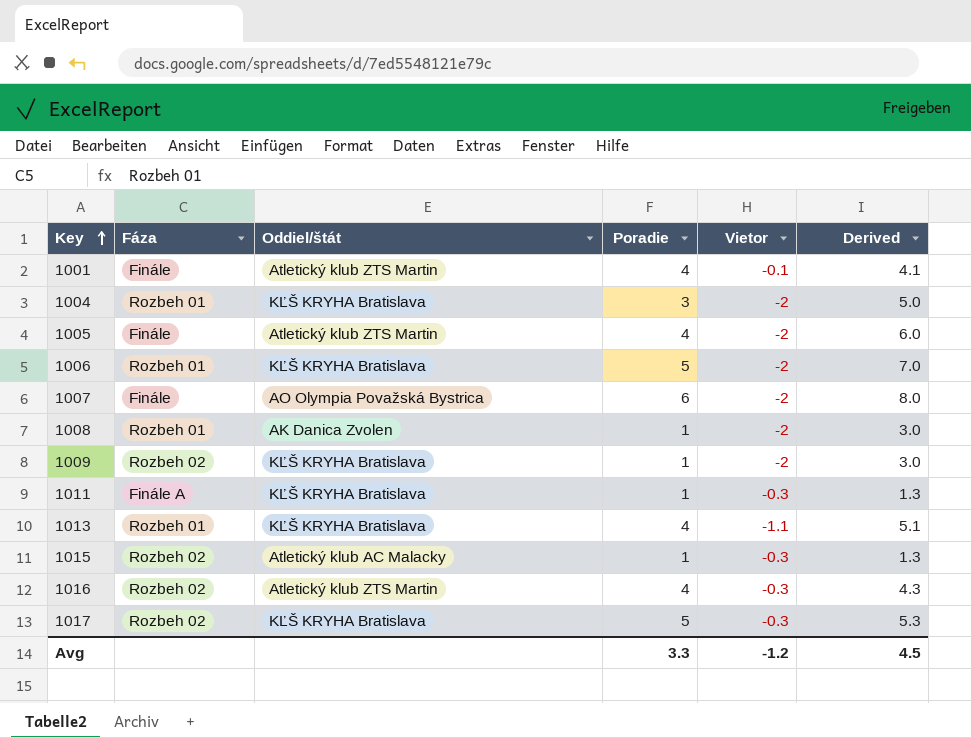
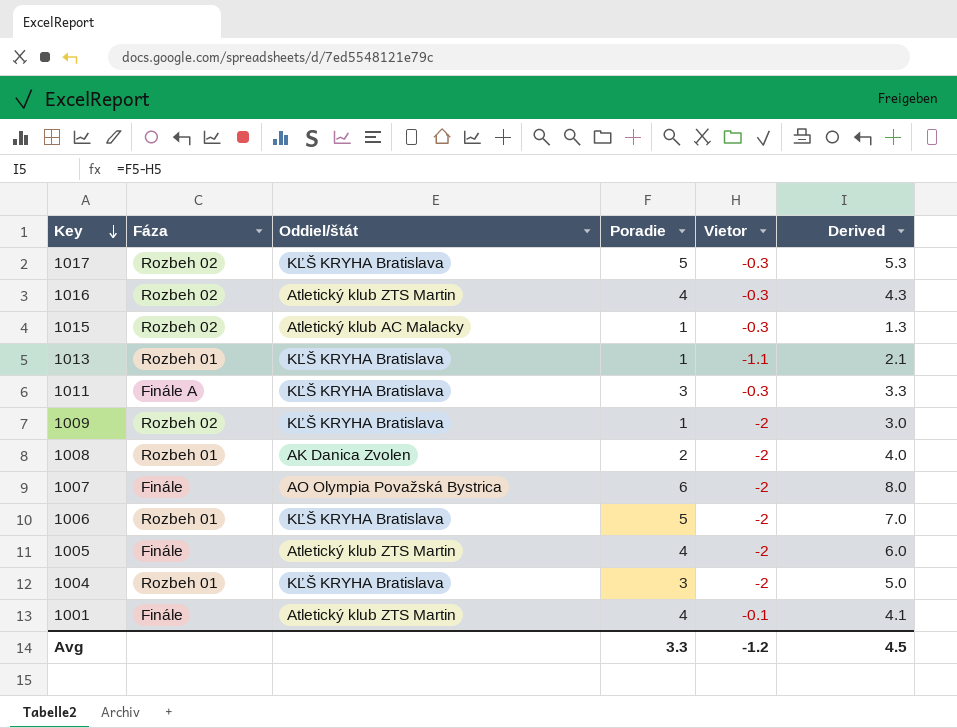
row order: Key ascending -> Key descending
1013 | Poradie: 4 -> 1
1013 | Derived: 5.1 -> 2.1
1011 | Poradie: 1 -> 3
1011 | Derived: 1.3 -> 3.3
1008 | Poradie: 1 -> 2
1008 | Derived: 3.0 -> 4.0

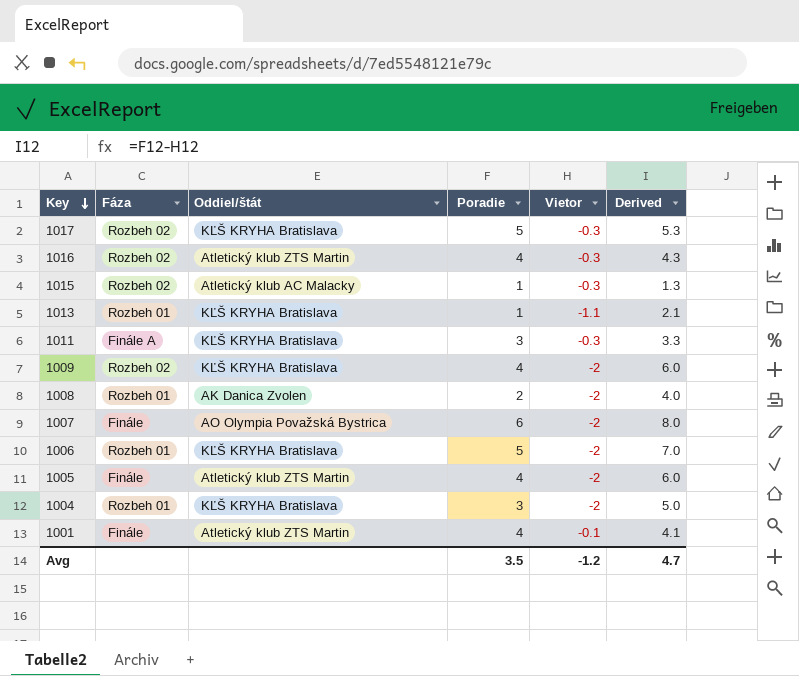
1009 | Poradie: 1 -> 4
1009 | Derived: 3.0 -> 6.0
Avg | Poradie: 3.3 -> 3.5
Avg | Derived: 4.5 -> 4.7

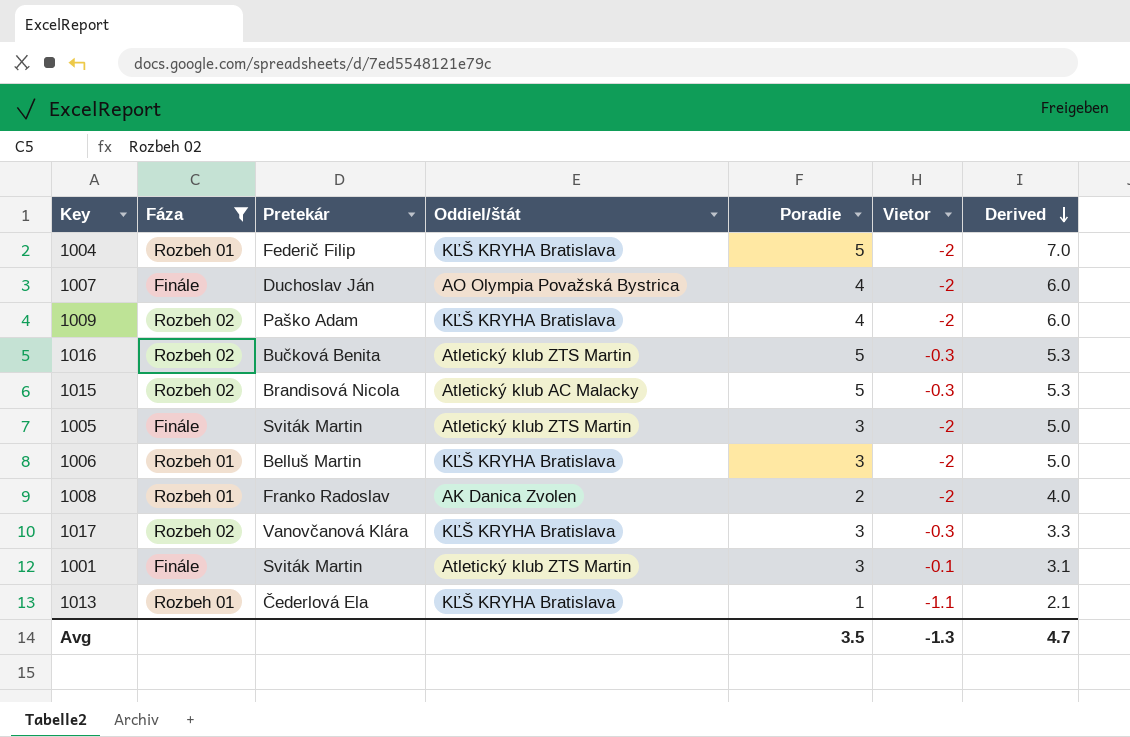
filter: none -> Fáza != Finále A
row order: Key descending -> Derived descending
column Pretekár | position: none -> 3
1004 | Poradie: 3 -> 5
1004 | Derived: 5.0 -> 7.0
1007 | Poradie: 6 -> 4
1007 | Derived: 8.0 -> 6.0
1016 | Poradie: 4 -> 5
1016 | Derived: 4.3 -> 5.3
1015 | Poradie: 1 -> 5
1015 | Derived: 1.3 -> 5.3
1005 | Poradie: 4 -> 3
1005 | Derived: 6.0 -> 5.0
1006 | Poradie: 5 -> 3
1006 | Derived: 7.0 -> 5.0
1017 | Poradie: 5 -> 3
1017 | Derived: 5.3 -> 3.3
1001 | Poradie: 4 -> 3
1001 | Derived: 4.1 -> 3.1
Avg | Vietor: -1.2 -> -1.3

